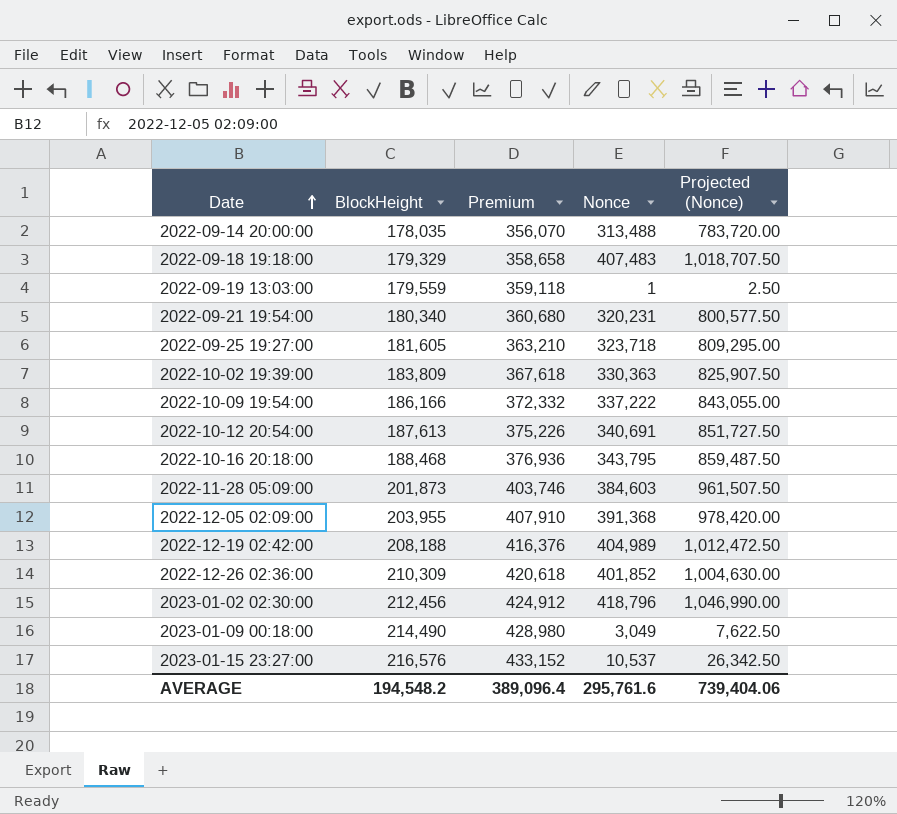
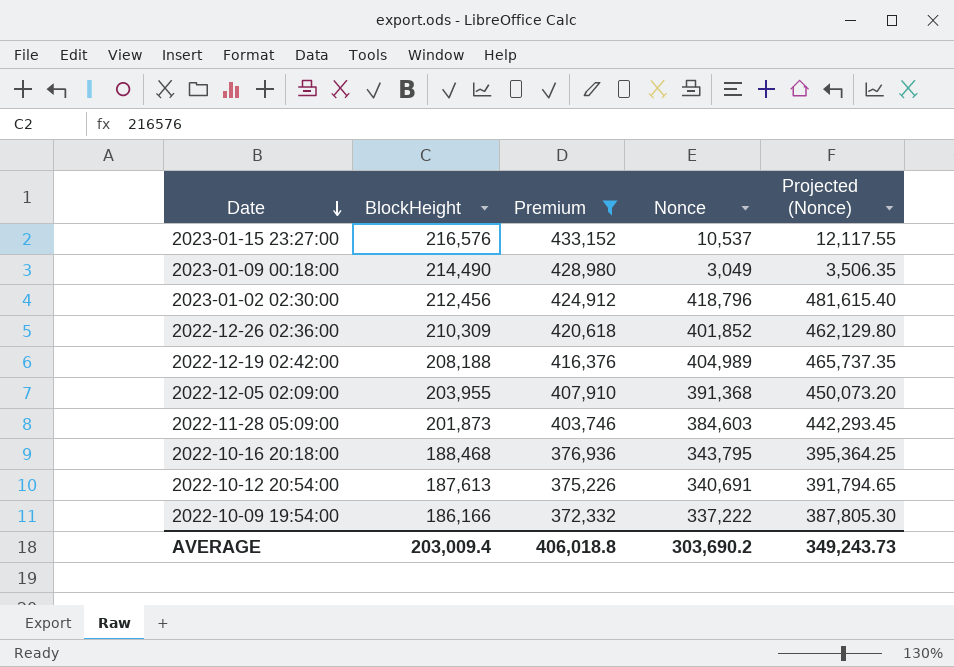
filter: none -> Premium >= 372,332
row order: Date ascending -> Date descending
column Projected (Nonce) | formula: [Nonce] * 2.5 -> [Nonce] * 1.15
AVERAGE | BlockHeight: 194,548.2 -> 203,009.4
AVERAGE | Premium: 389,096.4 -> 406,018.8
AVERAGE | Nonce: 295,761.6 -> 303,690.2
AVERAGE | Projected (Nonce): 739,404.06 -> 349,243.73

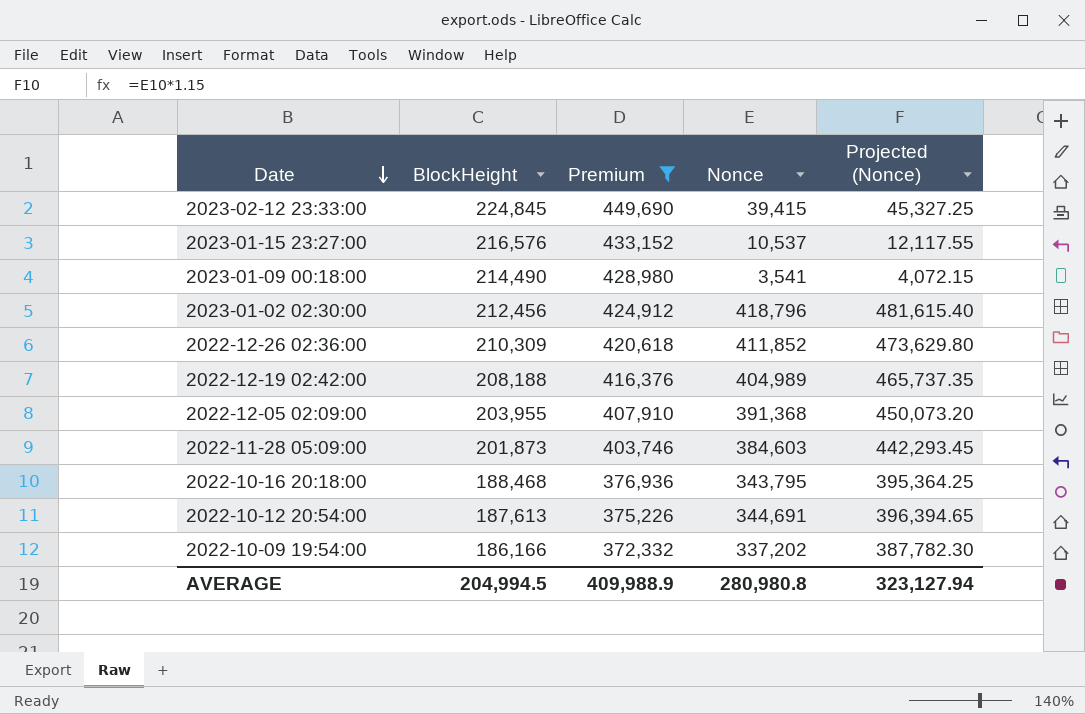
row 2023-02-12 23:33:00: none -> 224,845 | 449,690 | 39,415 | 45,327.25
2023-01-09 00:18:00 | Nonce: 3,049 -> 3,541
2023-01-09 00:18:00 | Projected (Nonce): 3,506.35 -> 4,072.15
2022-12-26 02:36:00 | Nonce: 401,852 -> 411,852
2022-12-26 02:36:00 | Projected (Nonce): 462,129.80 -> 473,629.80
2022-10-12 20:54:00 | Nonce: 340,691 -> 344,691
2022-10-12 20:54:00 | Projected (Nonce): 391,794.65 -> 396,394.65
2022-10-09 19:54:00 | Nonce: 337,222 -> 337,202
2022-10-09 19:54:00 | Projected (Nonce): 387,805.30 -> 387,782.30
AVERAGE | BlockHeight: 203,009.4 -> 204,994.5
AVERAGE | Premium: 406,018.8 -> 409,988.9
AVERAGE | Nonce: 303,690.2 -> 280,980.8
AVERAGE | Projected (Nonce): 349,243.73 -> 323,127.94

